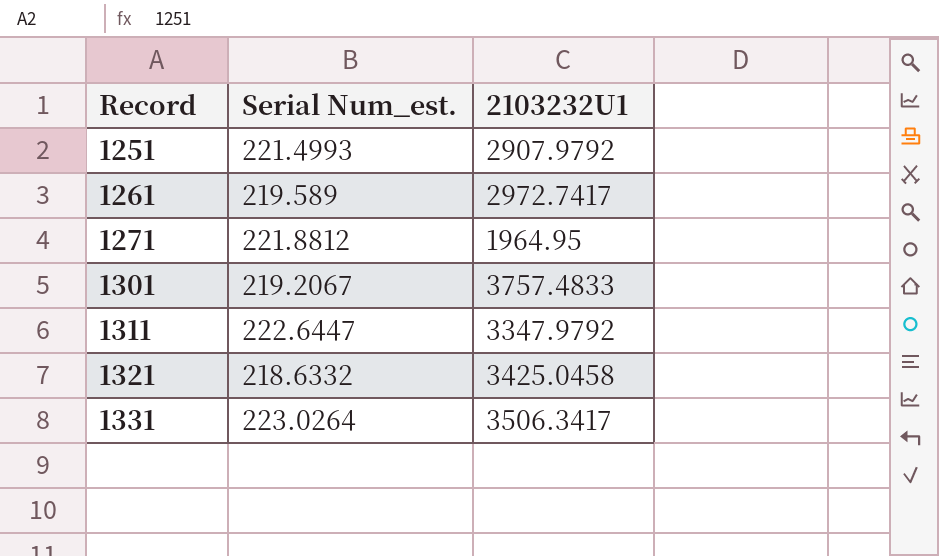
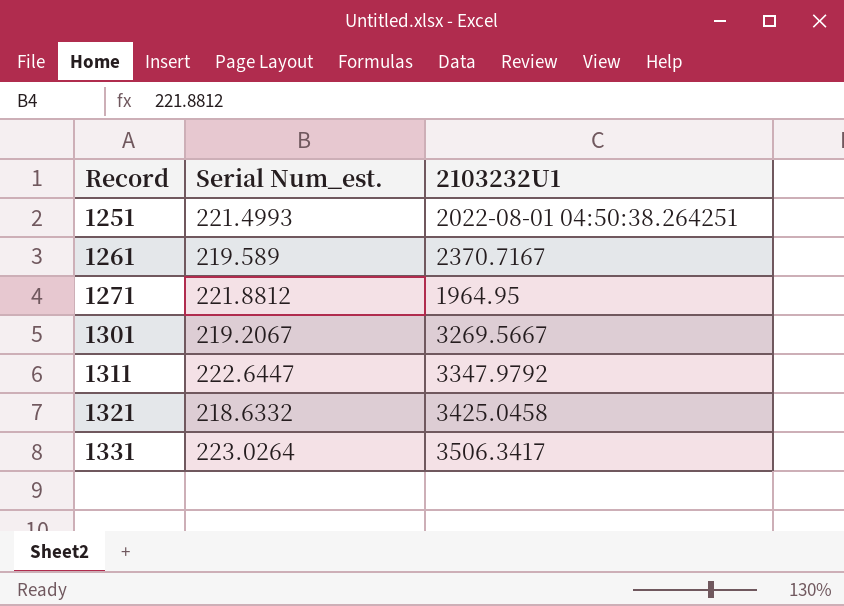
1251 | 2103232U1: 2907.9792 -> 2022-08-01 04:50:38.264251
1261 | 2103232U1: 2972.7417 -> 2370.7167
1301 | 2103232U1: 3757.4833 -> 3269.5667

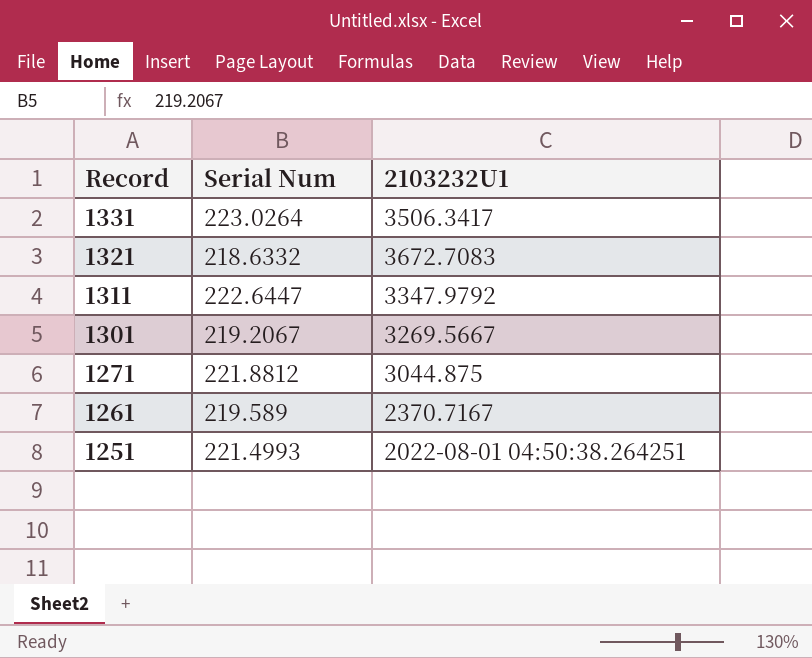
row order: Record ascending -> Record descending
column name: Serial Num_est. -> Serial Num
1321 | 2103232U1: 3425.0458 -> 3672.7083
1271 | 2103232U1: 1964.95 -> 3044.875

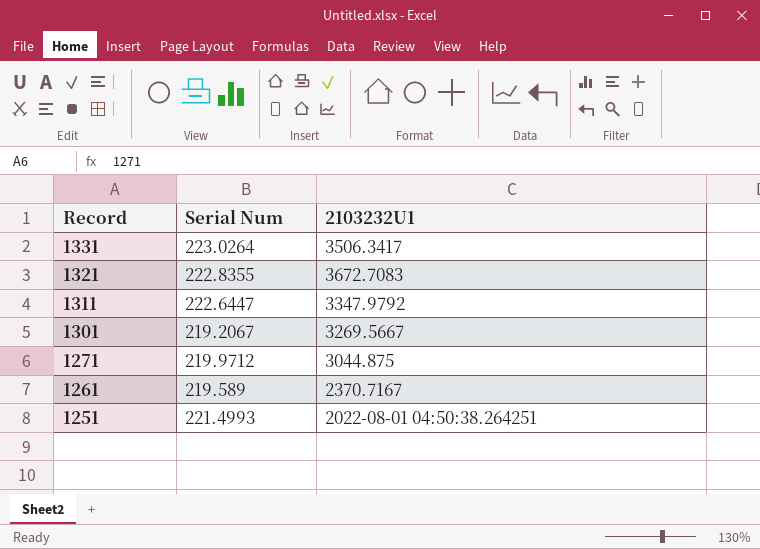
1321 | Serial Num: 218.6332 -> 222.8355
1271 | Serial Num: 221.8812 -> 219.9712

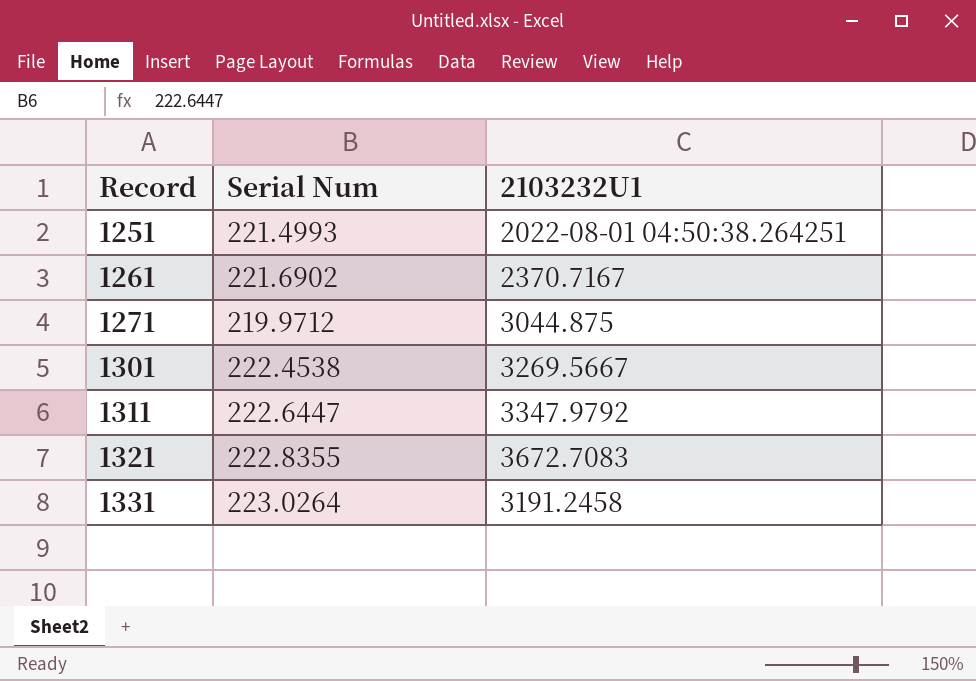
row order: Record descending -> Record ascending
1261 | Serial Num: 219.589 -> 221.6902
1301 | Serial Num: 219.2067 -> 222.4538
1331 | 2103232U1: 3506.3417 -> 3191.2458

